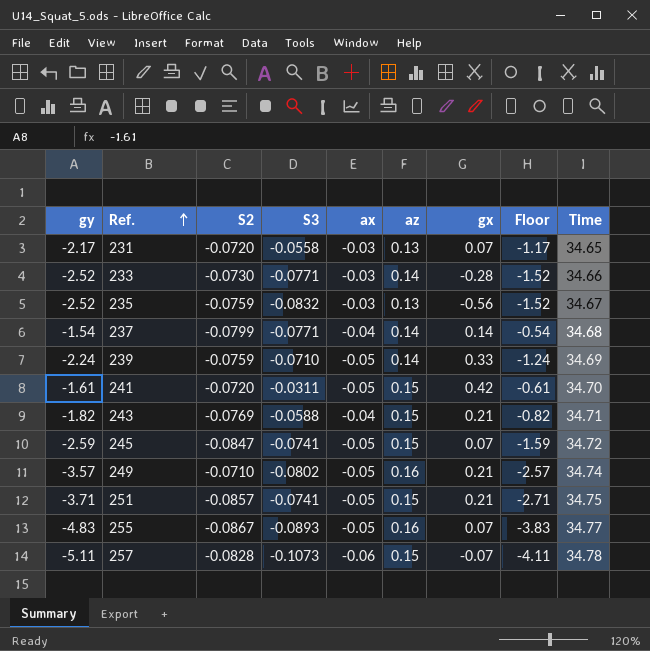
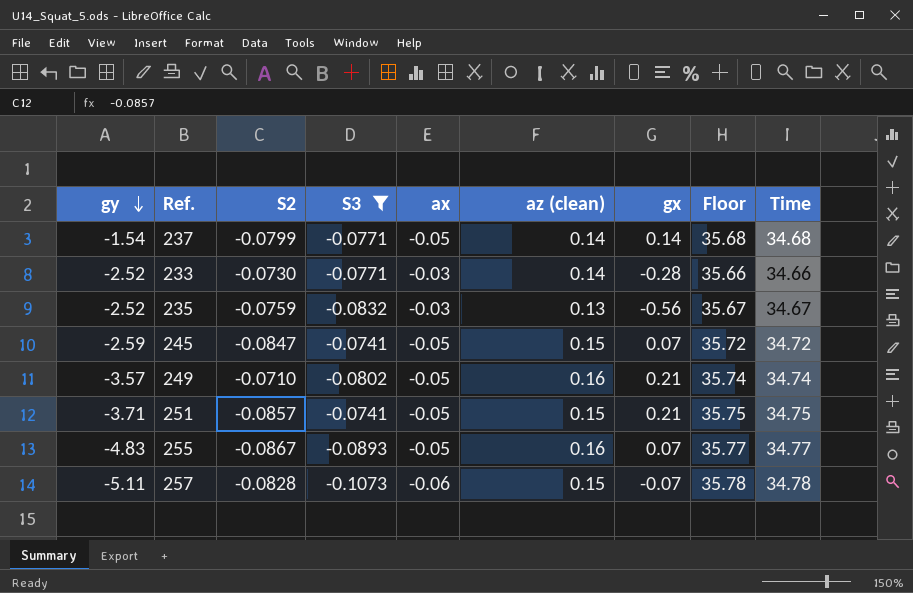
filter: none -> S3 <= -0.0741
row order: Ref. ascending -> gy descending
column name: az -> az (clean)
column Floor | formula: [gy] + 1 -> [Time] + 1
237 | ax: -0.04 -> -0.05

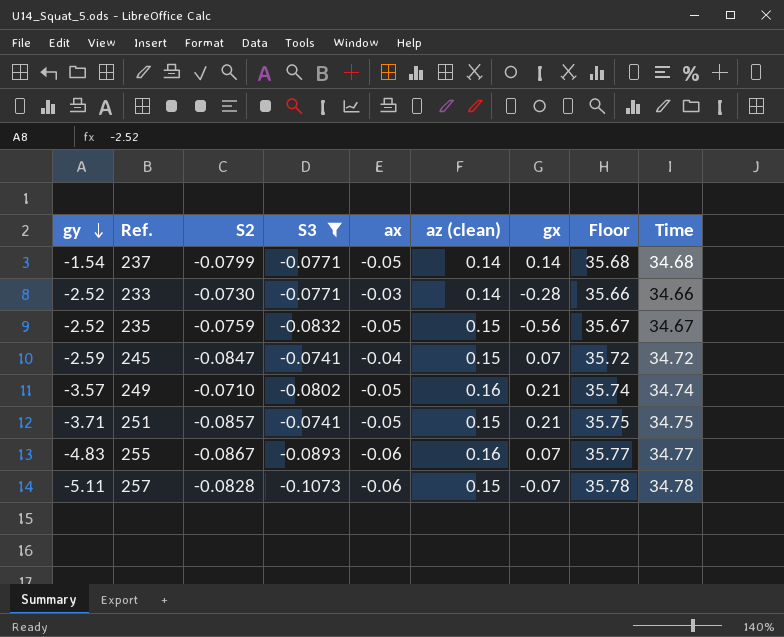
235 | ax: -0.03 -> -0.05
235 | az (clean): 0.13 -> 0.15
245 | ax: -0.05 -> -0.04
255 | ax: -0.05 -> -0.06

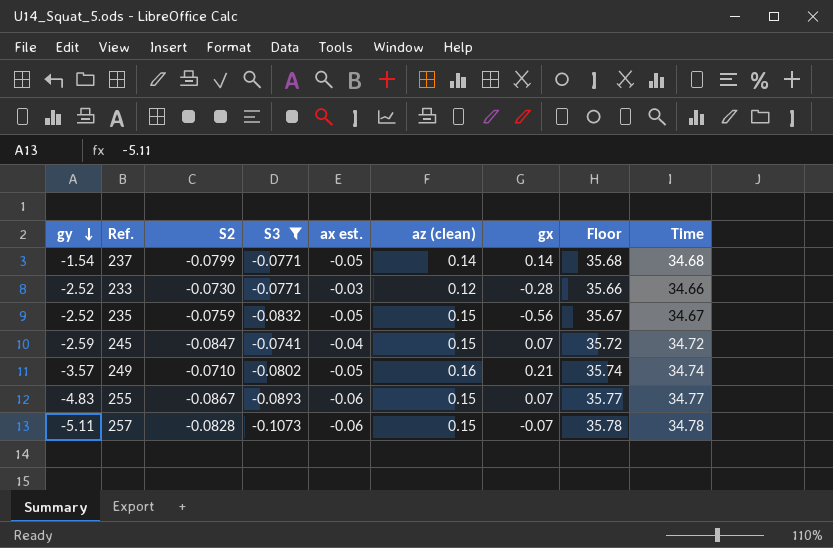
column name: ax -> ax est.
row 251: -3.71 | -0.0857 | -0.0741 | -0.05 | 0.15 | 0.21 | 35.75 | 34.75 -> none
233 | az (clean): 0.14 -> 0.12
255 | az (clean): 0.16 -> 0.15

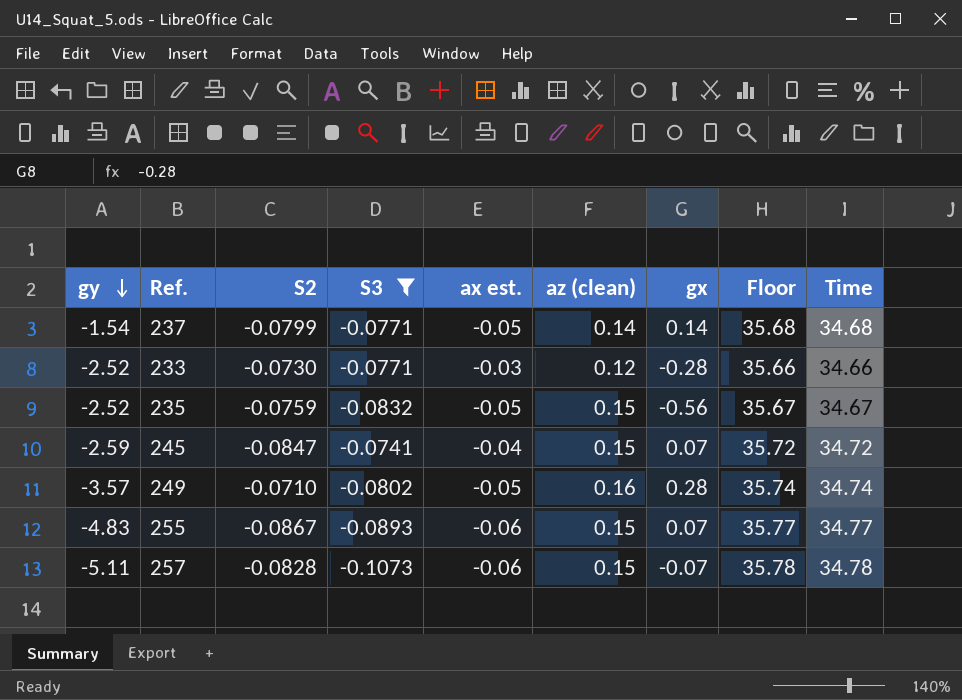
249 | gx: 0.21 -> 0.28

